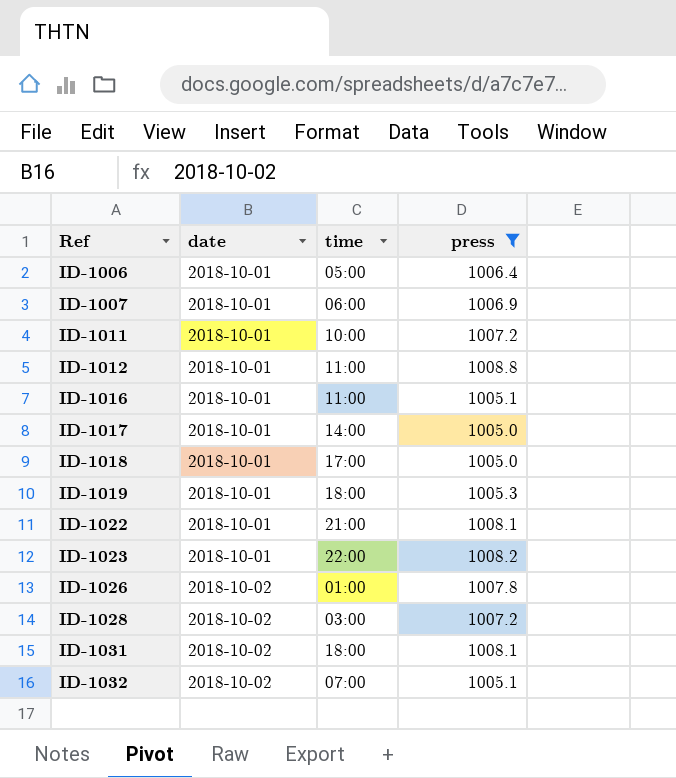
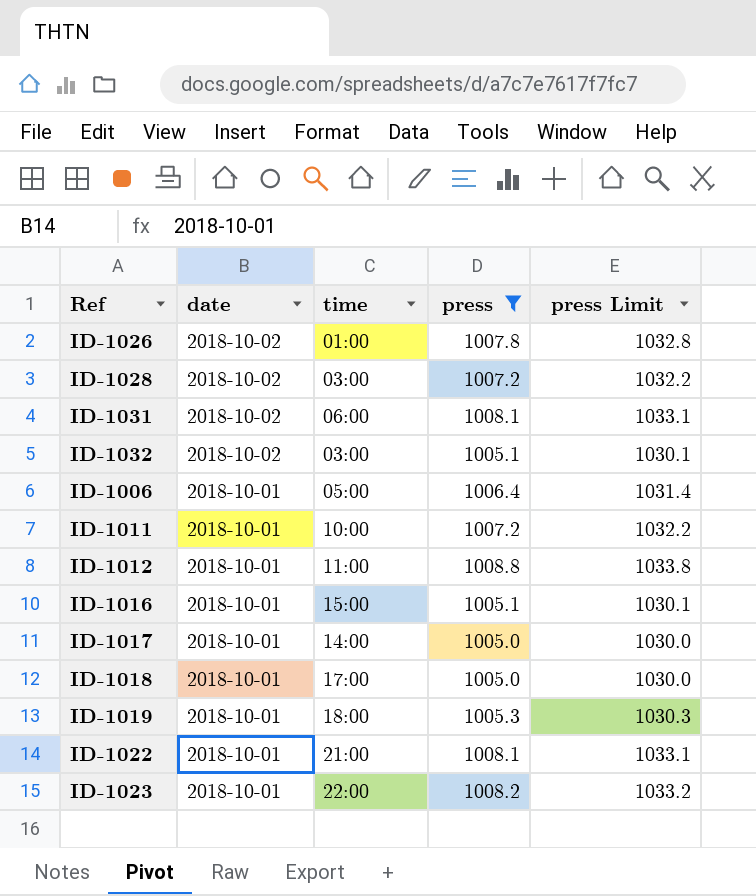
row order: Ref ascending -> date descending
column press Limit | formula: none -> [press] + 25
row ID-1007: 2018-10-01 | 06:00 | 1006.9 -> none
ID-1031 | time: 18:00 -> 06:00
ID-1032 | time: 07:00 -> 03:00
ID-1016 | time: 11:00 -> 15:00

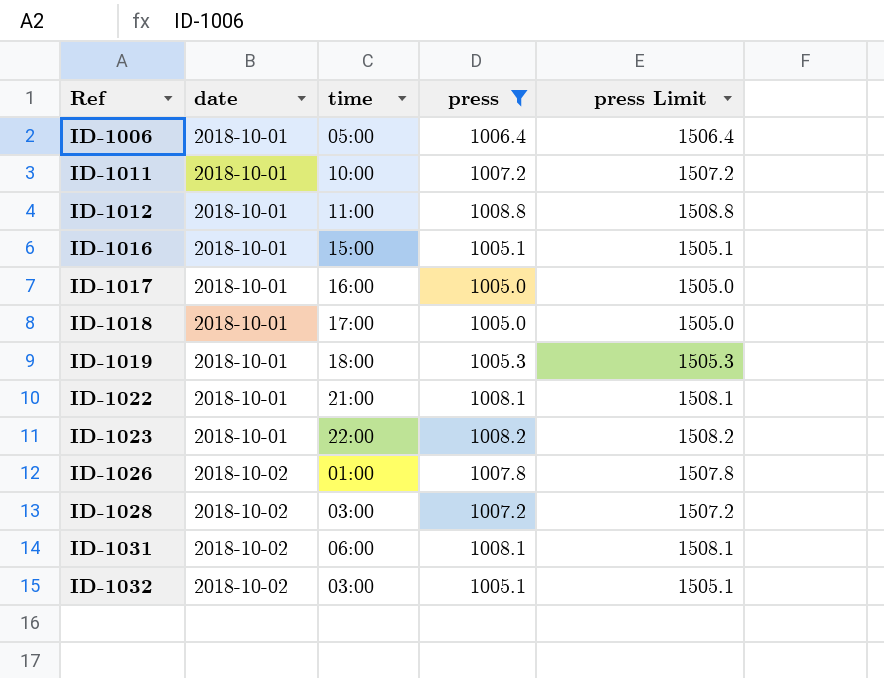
row order: date descending -> Ref ascending
column press Limit | formula: [press] + 25 -> [press] + 500
ID-1017 | time: 14:00 -> 16:00

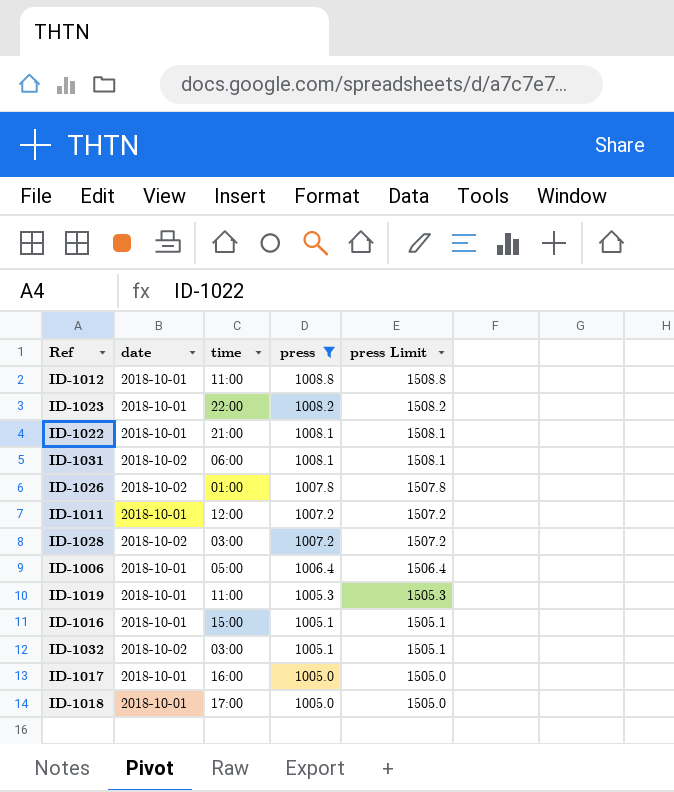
row order: Ref ascending -> press descending
ID-1011 | time: 10:00 -> 12:00
ID-1019 | time: 18:00 -> 11:00

